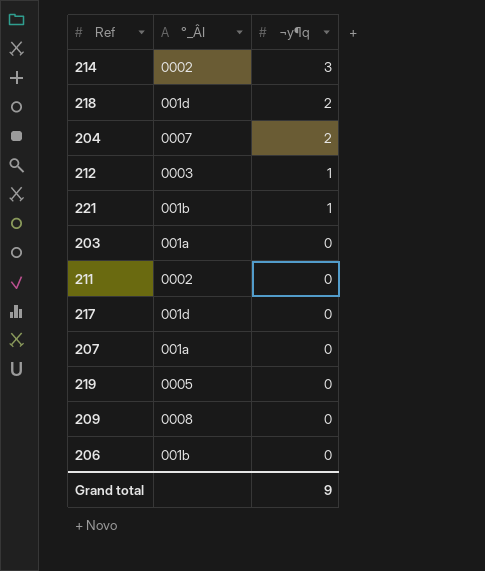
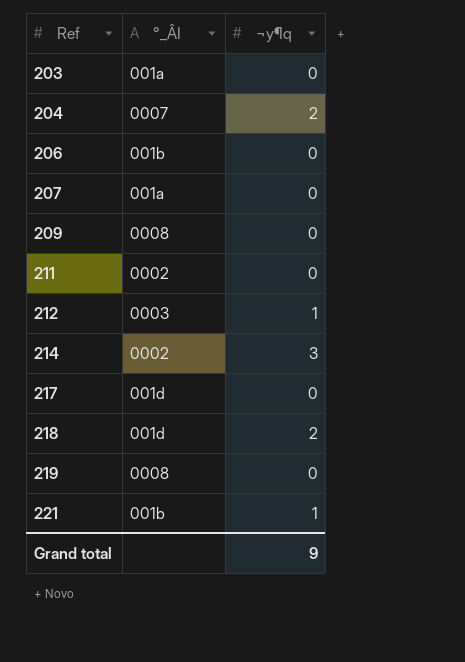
row order: ¬y¶q descending -> Ref ascending
219 | °_ÂI: 0005 -> 0008

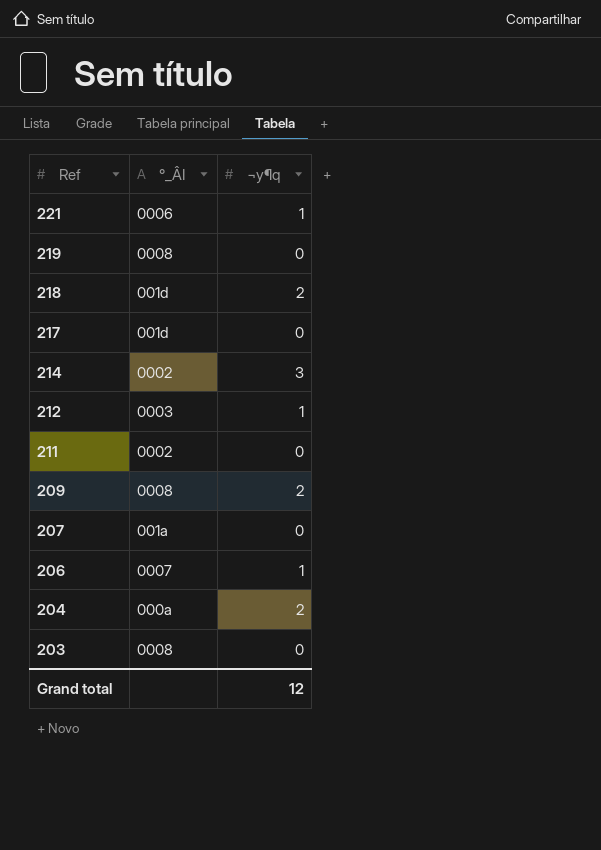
row order: Ref ascending -> Ref descending
221 | °_ÂI: 001b -> 0006
209 | ¬y¶q: 0 -> 2
206 | °_ÂI: 001b -> 0007
206 | ¬y¶q: 0 -> 1
204 | °_ÂI: 0007 -> 000a
203 | °_ÂI: 001a -> 0008
Grand total | ¬y¶q: 9 -> 12

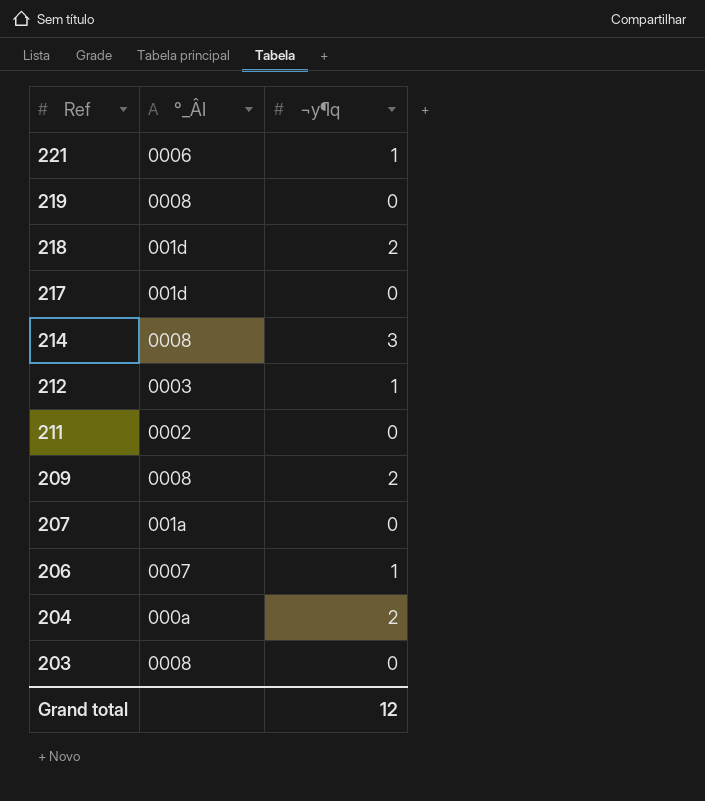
214 | °_ÂI: 0002 -> 0008

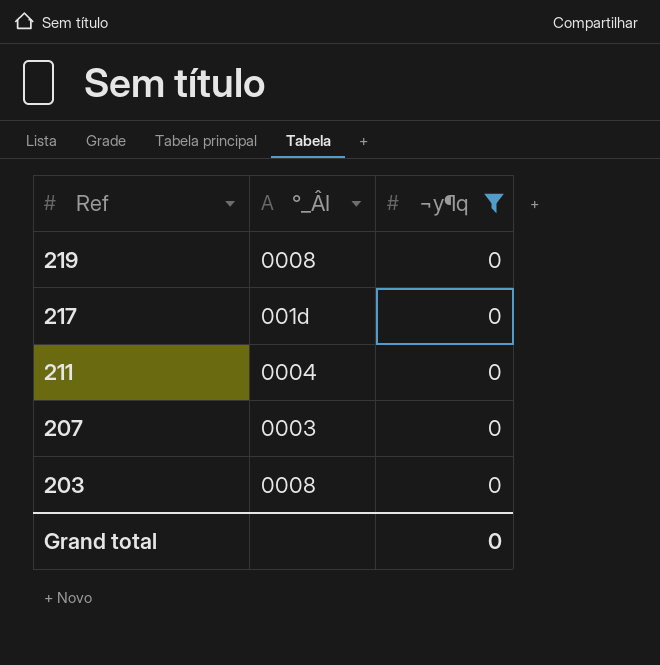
filter: none -> ¬y¶q = 0
211 | °_ÂI: 0002 -> 0004
207 | °_ÂI: 001a -> 0003
Grand total | ¬y¶q: 12 -> 0

